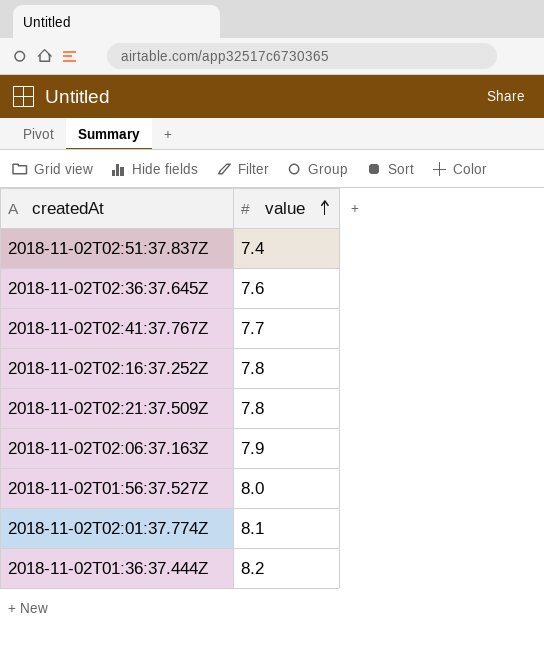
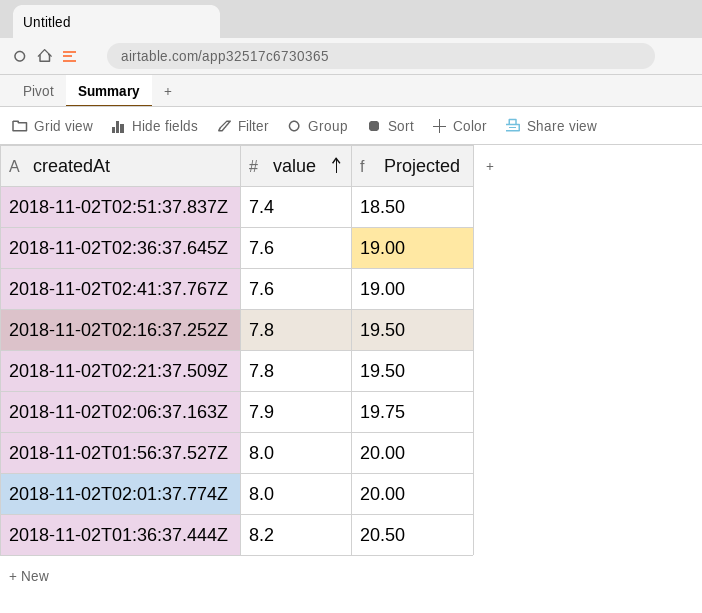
column Projected | formula: none -> [value] * 2.5
2018-11-02T02:41:37.767Z | value: 7.7 -> 7.6
2018-11-02T02:01:37.774Z | value: 8.1 -> 8.0

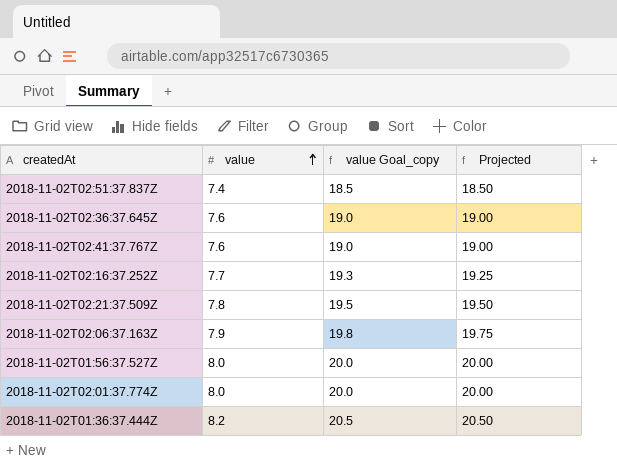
column value Goal_copy | formula: none -> [value] * 2.5
2018-11-02T02:16:37.252Z | value: 7.8 -> 7.7
2018-11-02T02:16:37.252Z | Projected: 19.50 -> 19.25

